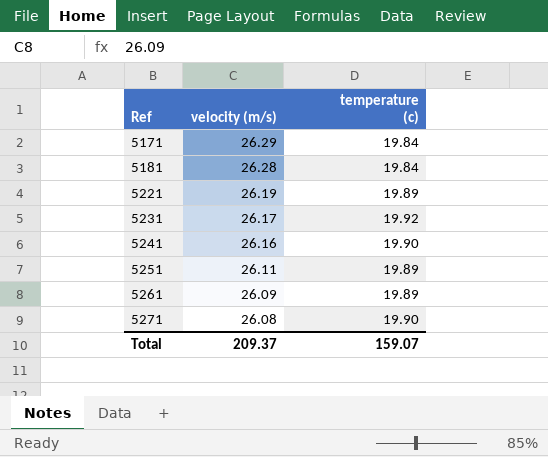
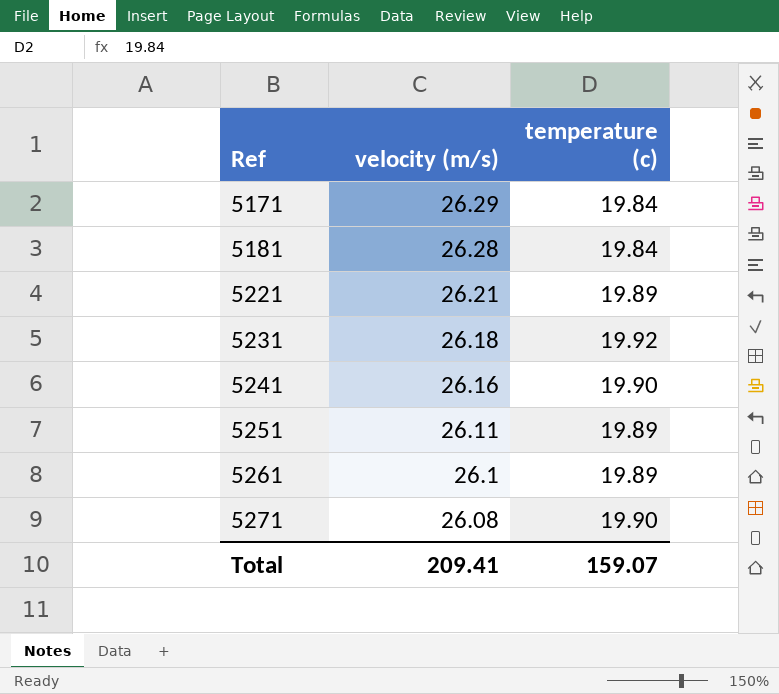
5221 | velocity (m/s): 26.19 -> 26.21
5231 | velocity (m/s): 26.17 -> 26.18
5261 | velocity (m/s): 26.09 -> 26.1
Total | velocity (m/s): 209.37 -> 209.41

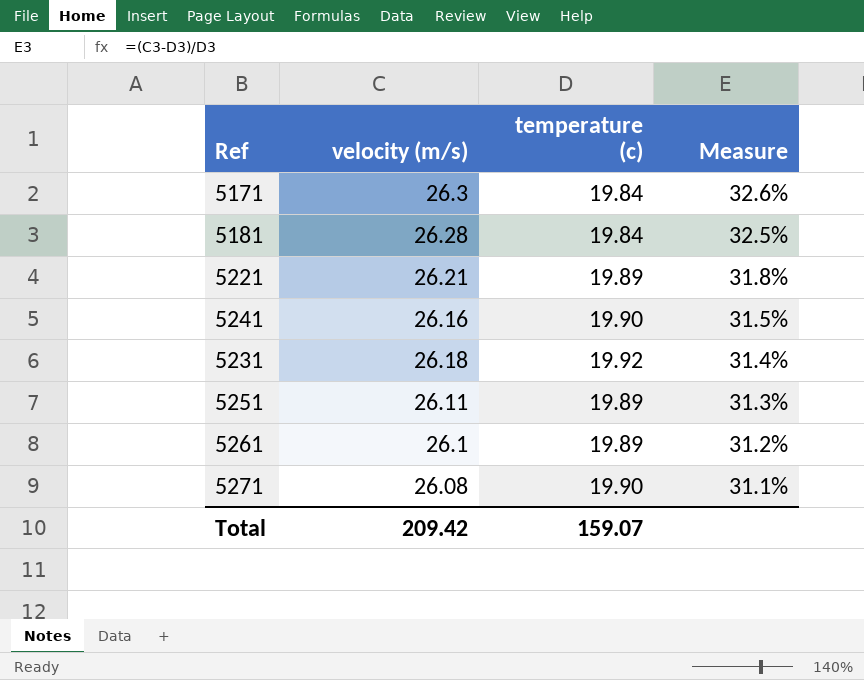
row order: Ref ascending -> Measure descending
column Measure | formula: none -> ([velocity (m/s)] - [temperature (c)]) / [temperature (c)]
5171 | velocity (m/s): 26.29 -> 26.3
Total | velocity (m/s): 209.41 -> 209.42

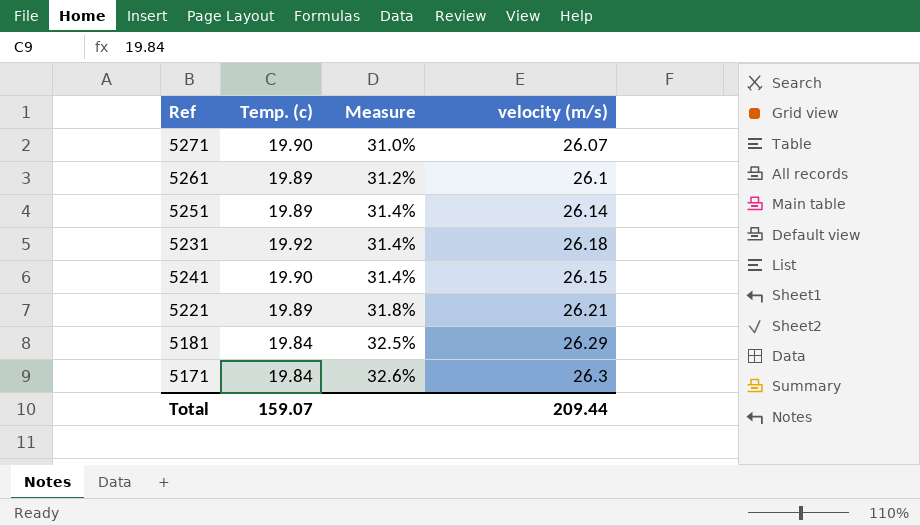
row order: Measure descending -> Measure ascending
column name: temperature (c) -> Temp. (c)
column velocity (m/s) | position: 2 -> 4
5271 | Measure: 31.1% -> 31.0%
5271 | velocity (m/s): 26.08 -> 26.07
5251 | Measure: 31.3% -> 31.4%
5251 | velocity (m/s): 26.11 -> 26.14
5241 | Measure: 31.5% -> 31.4%
5241 | velocity (m/s): 26.16 -> 26.15
5181 | velocity (m/s): 26.28 -> 26.29
Total | velocity (m/s): 209.42 -> 209.44

